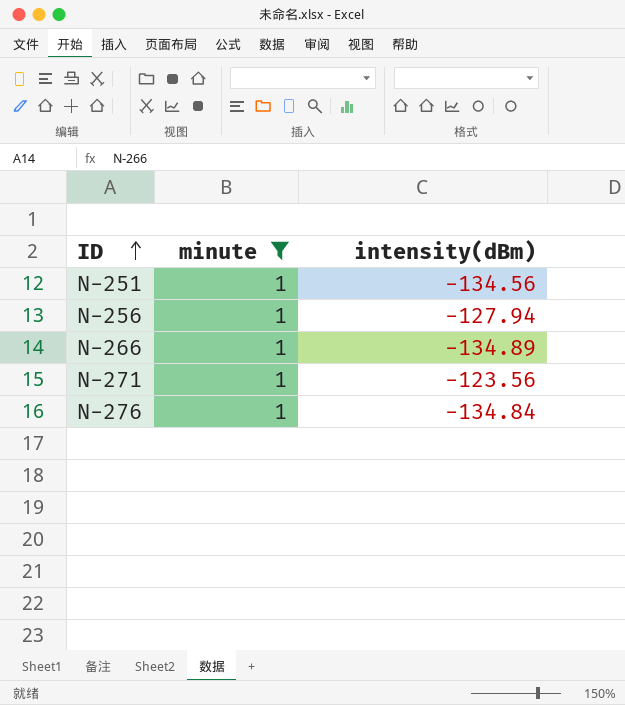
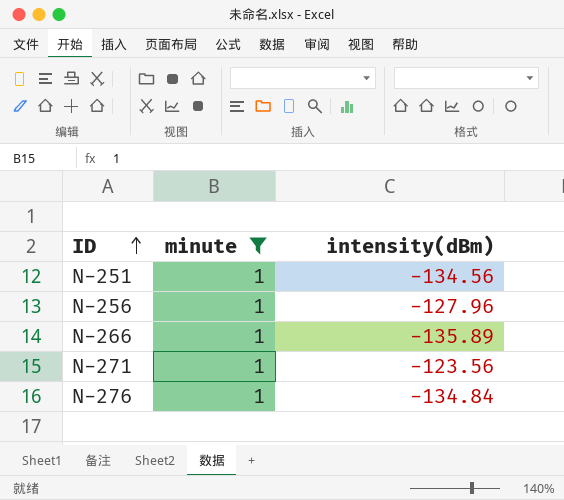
N-256 | intensity(dBm): -127.94 -> -127.96
N-266 | intensity(dBm): -134.89 -> -135.89

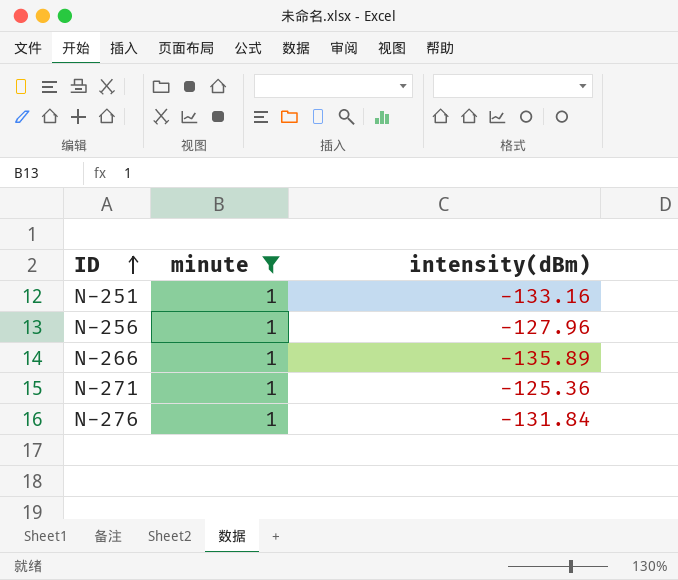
N-251 | intensity(dBm): -134.56 -> -133.16
N-271 | intensity(dBm): -123.56 -> -125.36
N-276 | intensity(dBm): -134.84 -> -131.84

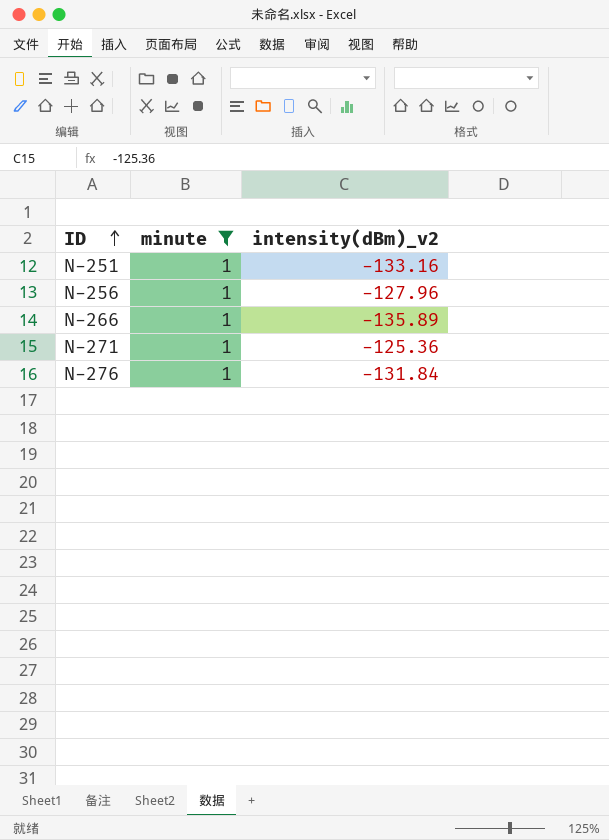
column name: intensity(dBm) -> intensity(dBm)_v2

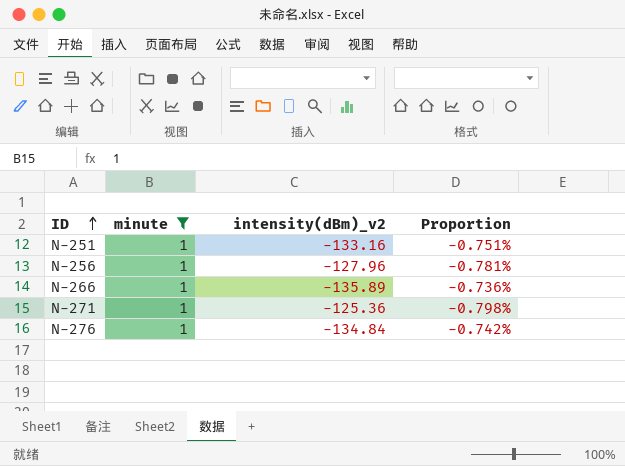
column Proportion | formula: none -> [minute] / [intensity(dBm)_v2]
N-276 | intensity(dBm)_v2: -131.84 -> -134.84

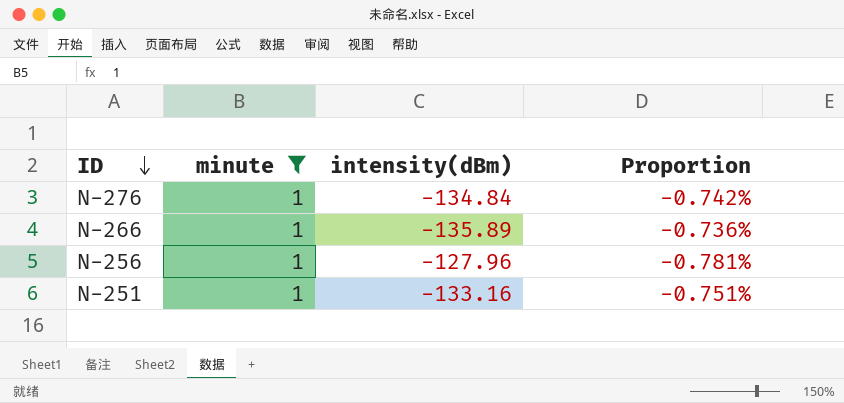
row order: ID ascending -> ID descending
column name: intensity(dBm)_v2 -> intensity(dBm)
row N-271: 1 | -125.36 | -0.798% -> none

